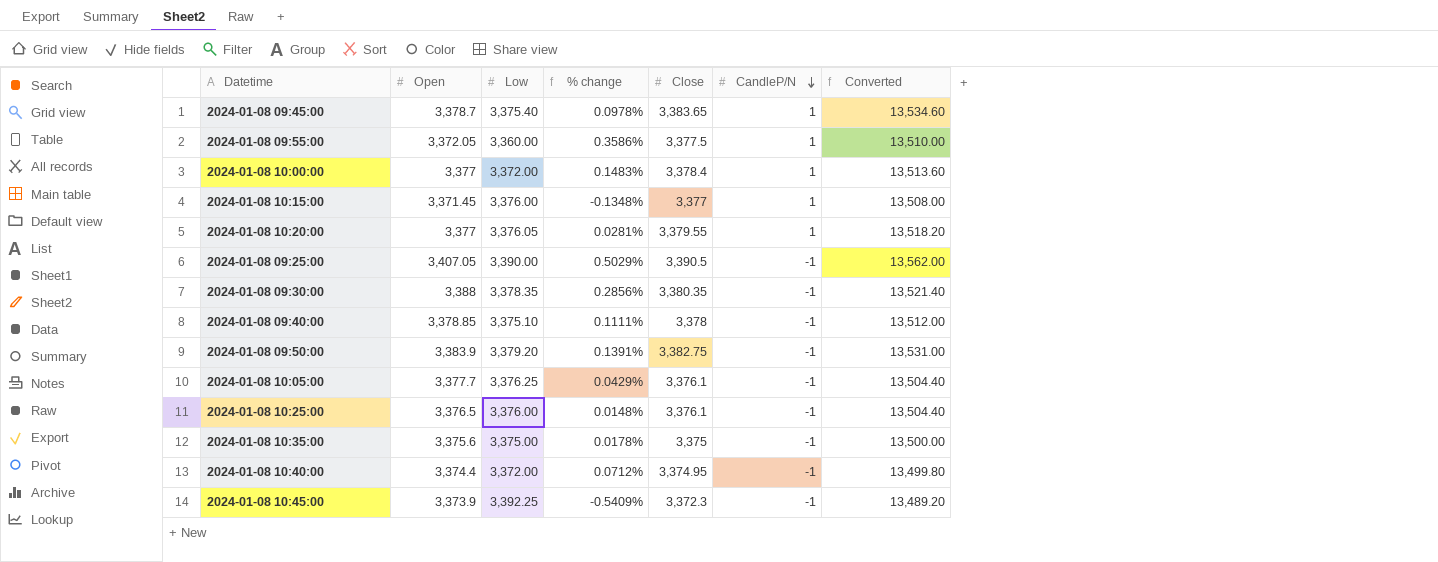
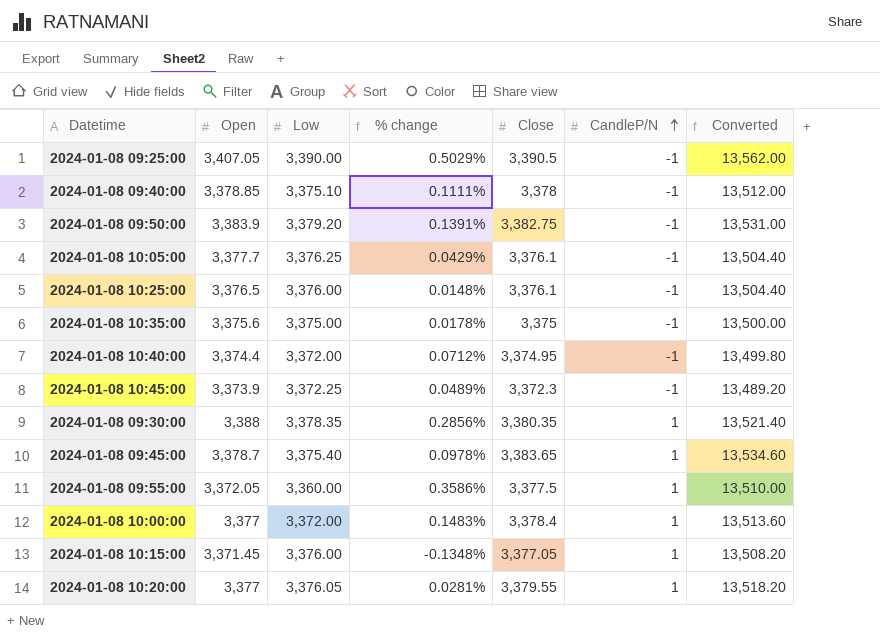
row order: CandleP/N descending -> CandleP/N ascending
2024-01-08 10:45:00 | Low: 3,392.25 -> 3,372.25
2024-01-08 10:45:00 | % change: -0.5409% -> 0.0489%
2024-01-08 09:30:00 | CandleP/N: -1 -> 1
2024-01-08 10:15:00 | Close: 3,377 -> 3,377.05
2024-01-08 10:15:00 | Converted: 13,508.00 -> 13,508.20

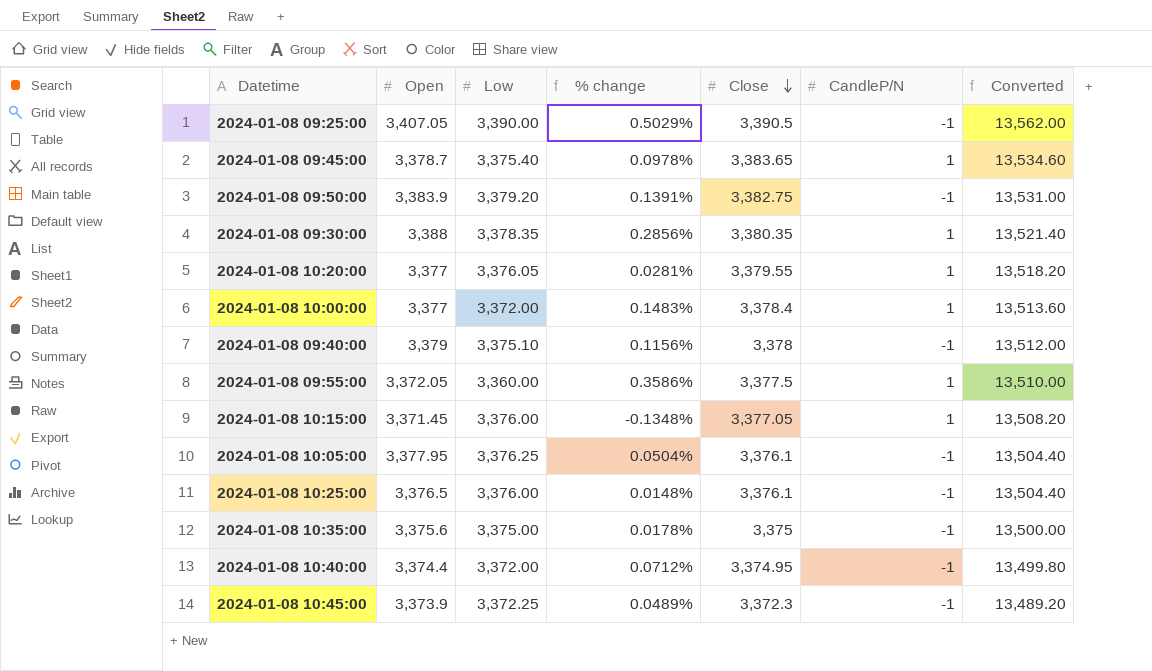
row order: CandleP/N ascending -> Close descending
2024-01-08 09:40:00 | Open: 3,378.85 -> 3,379
2024-01-08 09:40:00 | % change: 0.1111% -> 0.1156%
2024-01-08 10:05:00 | Open: 3,377.7 -> 3,377.95
2024-01-08 10:05:00 | % change: 0.0429% -> 0.0504%

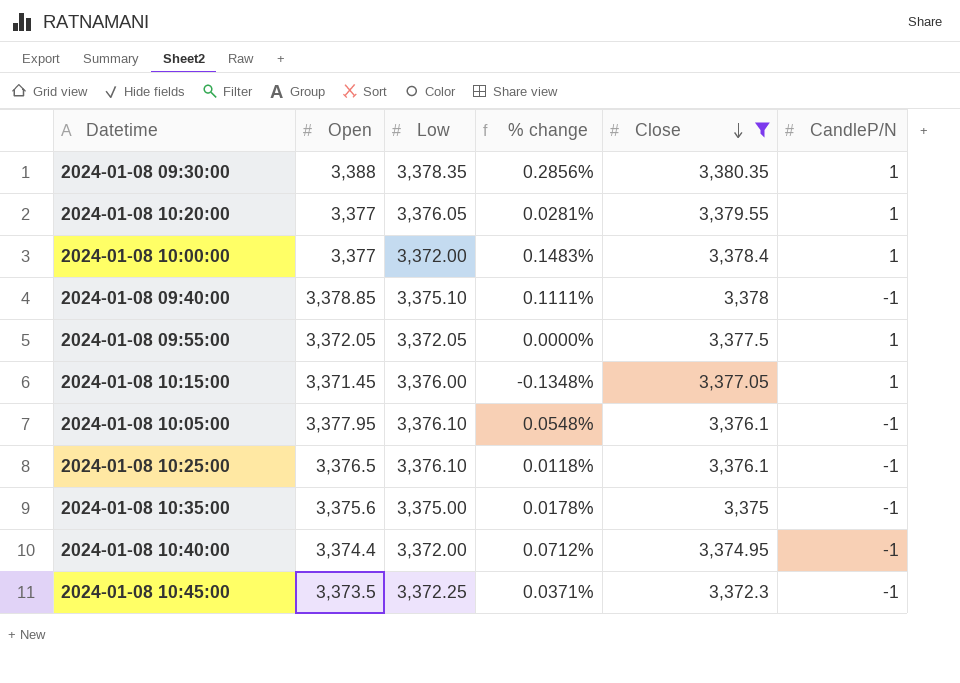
filter: none -> Close <= 3,380.35
column Converted | formula: [Close] * 4 -> none
2024-01-08 09:40:00 | Open: 3,379 -> 3,378.85
2024-01-08 09:40:00 | % change: 0.1156% -> 0.1111%
2024-01-08 09:55:00 | Low: 3,360.00 -> 3,372.05
2024-01-08 09:55:00 | % change: 0.3586% -> 0.0000%
2024-01-08 10:05:00 | Low: 3,376.25 -> 3,376.10
2024-01-08 10:05:00 | % change: 0.0504% -> 0.0548%
2024-01-08 10:25:00 | Low: 3,376.00 -> 3,376.10
2024-01-08 10:25:00 | % change: 0.0148% -> 0.0118%
2024-01-08 10:45:00 | Open: 3,373.9 -> 3,373.5
2024-01-08 10:45:00 | % change: 0.0489% -> 0.0371%

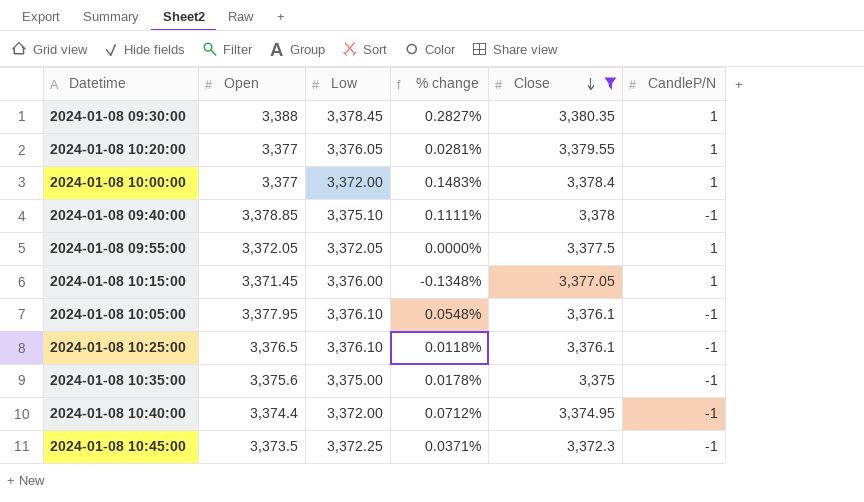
2024-01-08 09:30:00 | Low: 3,378.35 -> 3,378.45
2024-01-08 09:30:00 | % change: 0.2856% -> 0.2827%

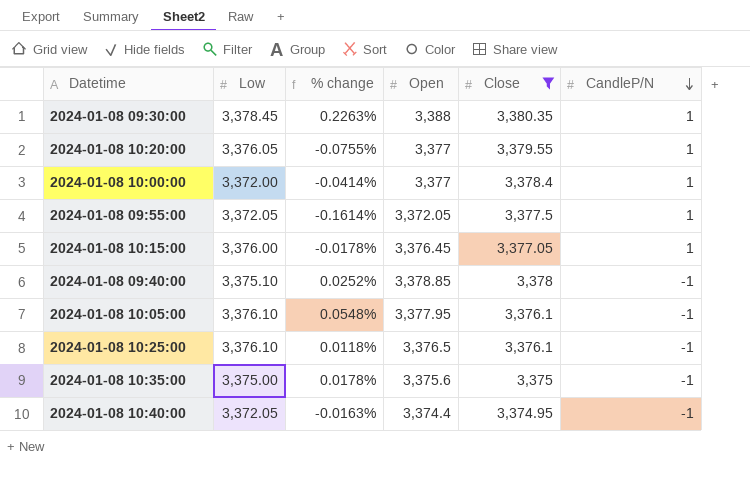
row order: Close descending -> CandleP/N descending
column % change | formula: ([Open] - [Low]) / [Low] -> ([Open] - [Close]) / [Close]
column Open | position: 2 -> 4
row 2024-01-08 10:45:00: 3,373.5 | 3,372.25 | 0.0371% | 3,372.3 | -1 -> none
2024-01-08 10:15:00 | Open: 3,371.45 -> 3,376.45
2024-01-08 10:40:00 | Low: 3,372.00 -> 3,372.05

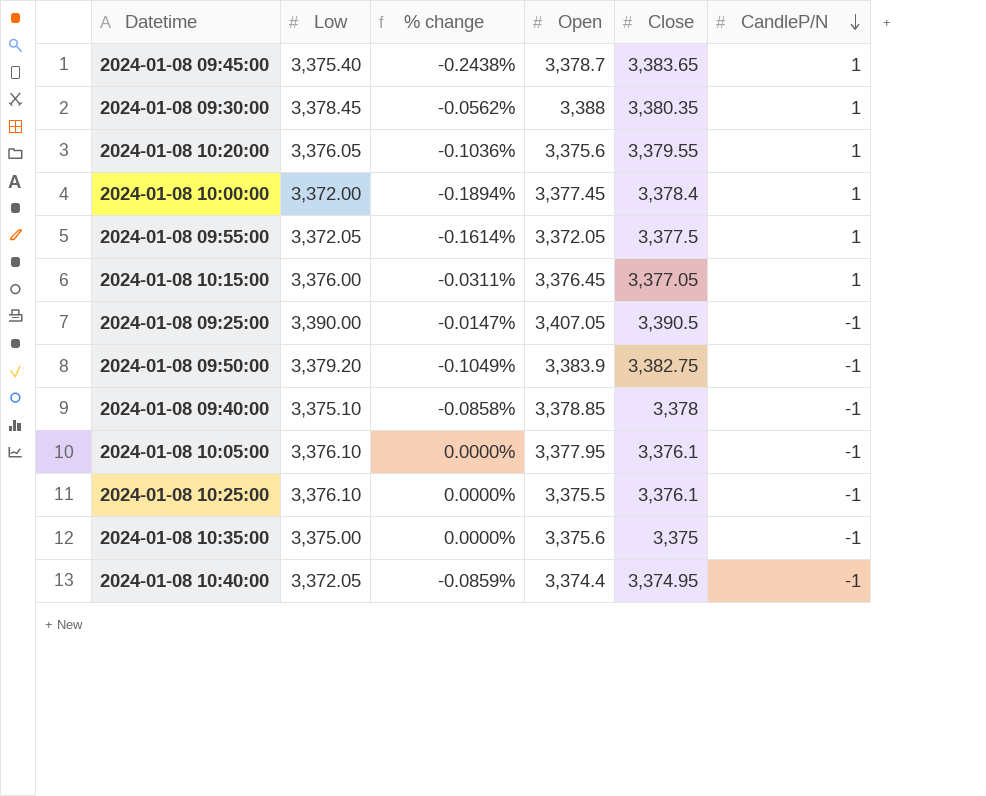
filter: Close <= 3,380.35 -> none
column % change | formula: ([Open] - [Close]) / [Close] -> ([Low] - [Close]) / [Close]
2024-01-08 10:20:00 | Open: 3,377 -> 3,375.6
2024-01-08 10:00:00 | Open: 3,377 -> 3,377.45
2024-01-08 10:25:00 | Open: 3,376.5 -> 3,375.5

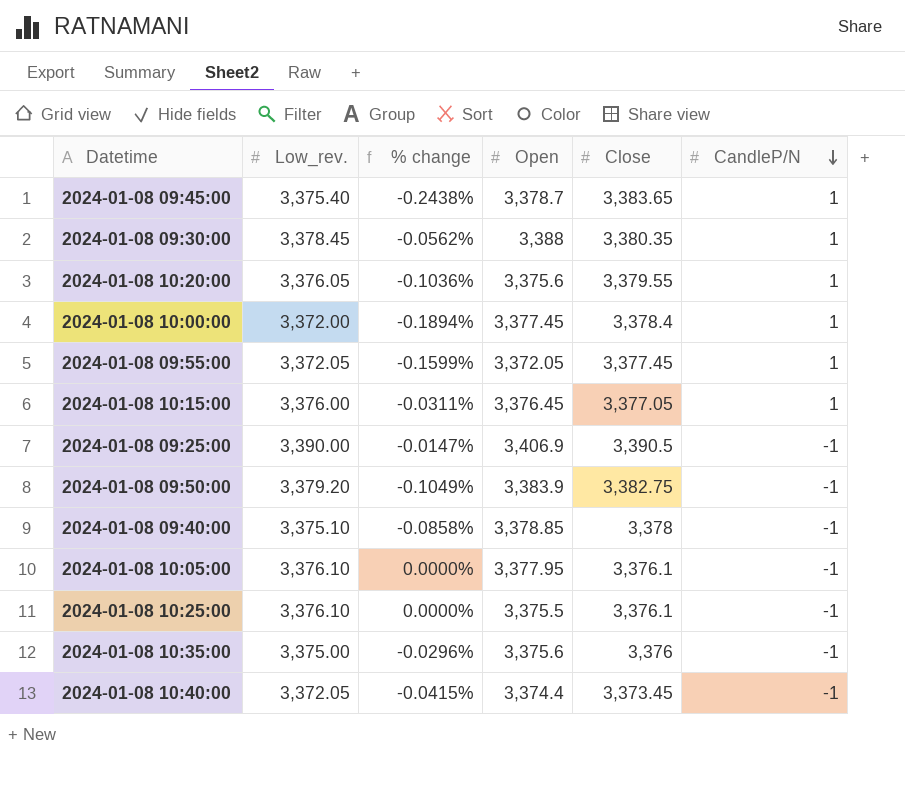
column name: Low -> Low_rev.
2024-01-08 09:55:00 | % change: -0.1614% -> -0.1599%
2024-01-08 09:55:00 | Close: 3,377.5 -> 3,377.45
2024-01-08 09:25:00 | Open: 3,407.05 -> 3,406.9
2024-01-08 10:35:00 | % change: 0.0000% -> -0.0296%
2024-01-08 10:35:00 | Close: 3,375 -> 3,376
2024-01-08 10:40:00 | % change: -0.0859% -> -0.0415%
2024-01-08 10:40:00 | Close: 3,374.95 -> 3,373.45

